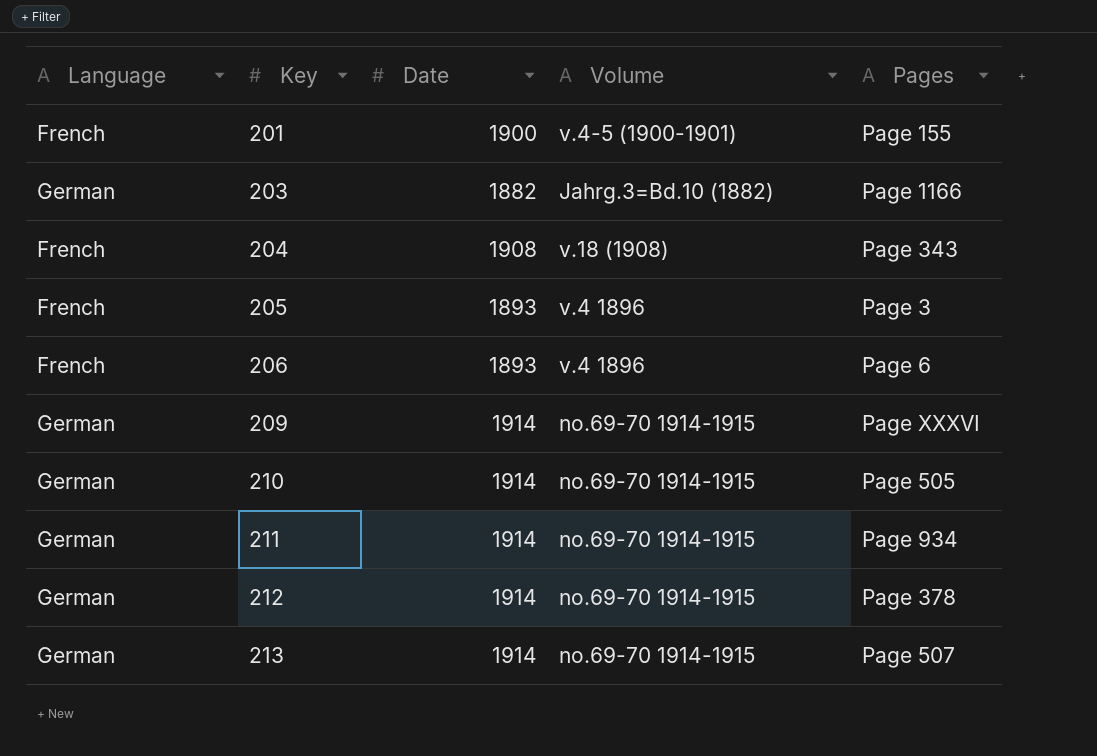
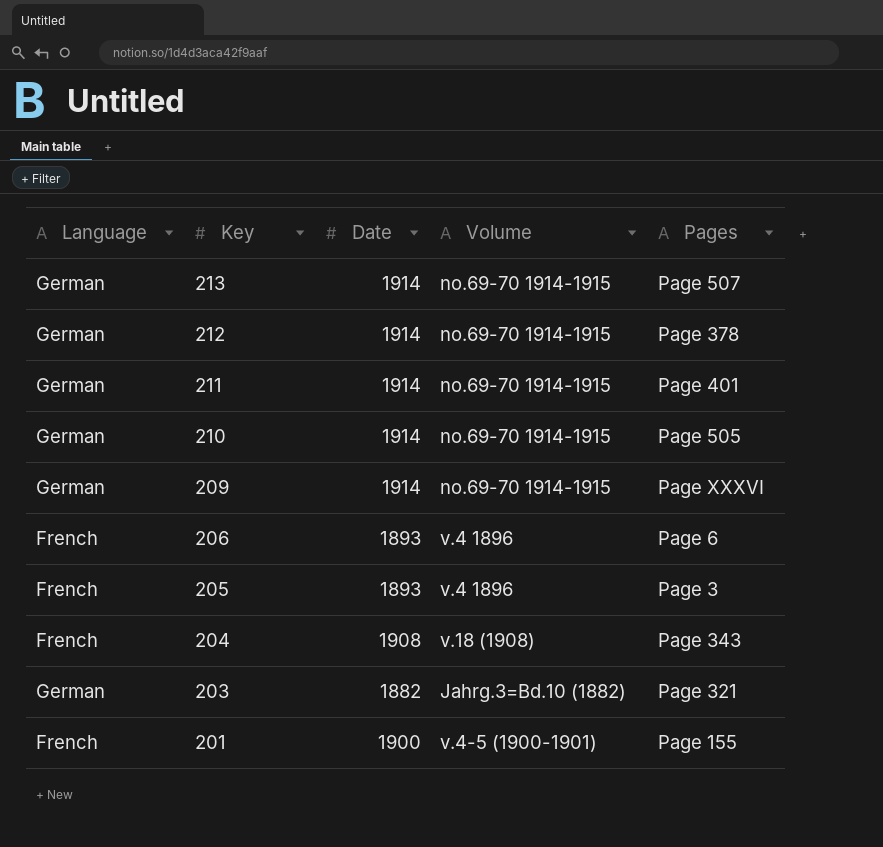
row order: Key ascending -> Key descending
211 | Pages: Page 934 -> Page 401
203 | Pages: Page 1166 -> Page 321

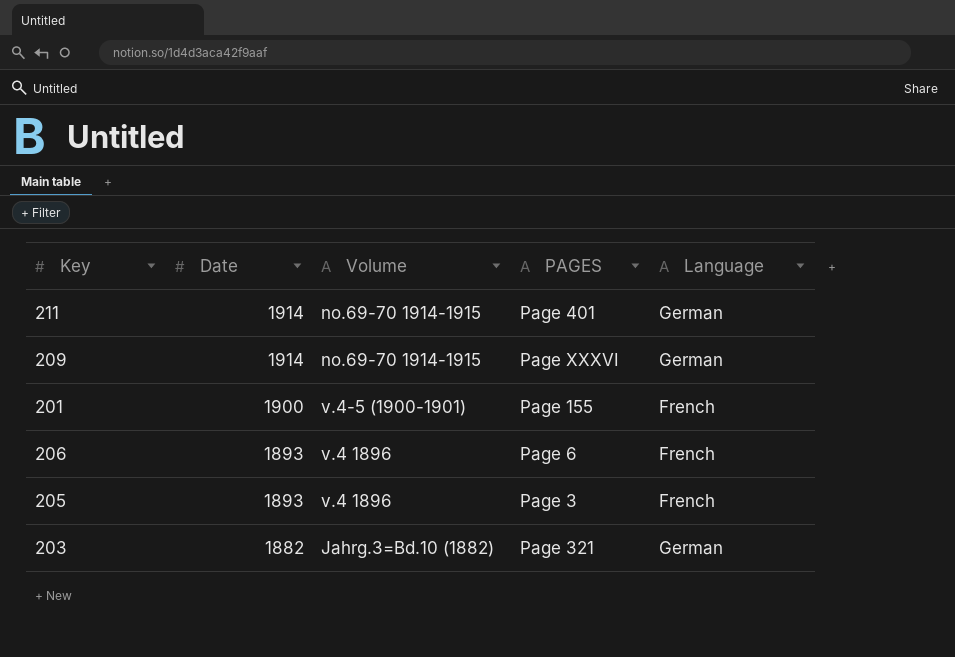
row order: Key descending -> Date descending
column name: Pages -> PAGES
column Language | position: 1 -> 5
row 213: German | 1914 | no.69-70 1914-1915 | Page 507 -> none
row 212: German | 1914 | no.69-70 1914-1915 | Page 378 -> none
row 210: German | 1914 | no.69-70 1914-1915 | Page 505 -> none
row 204: French | 1908 | v.18 (1908) | Page 343 -> none

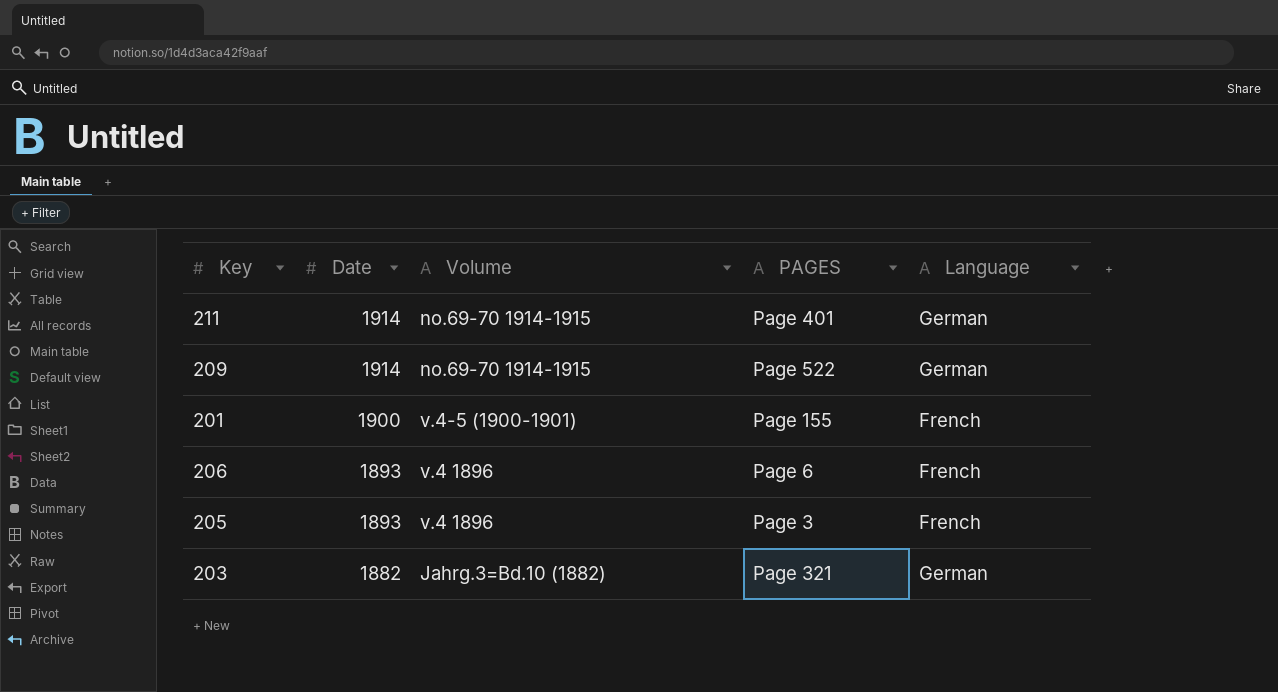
209 | PAGES: Page XXXVI -> Page 522

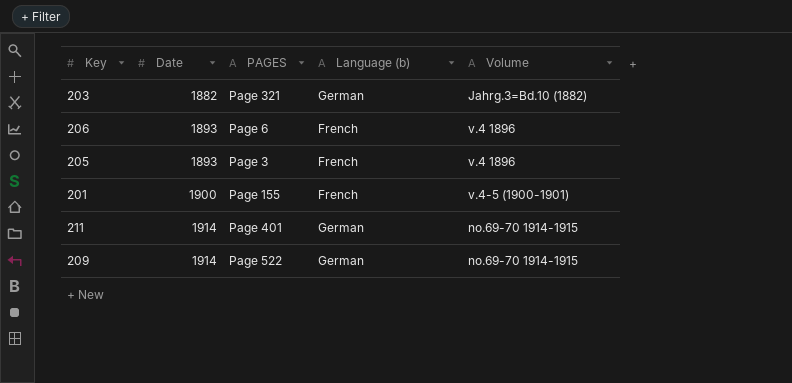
row order: Date descending -> Date ascending
column name: Language -> Language (b)
column Volume | position: 3 -> 5

